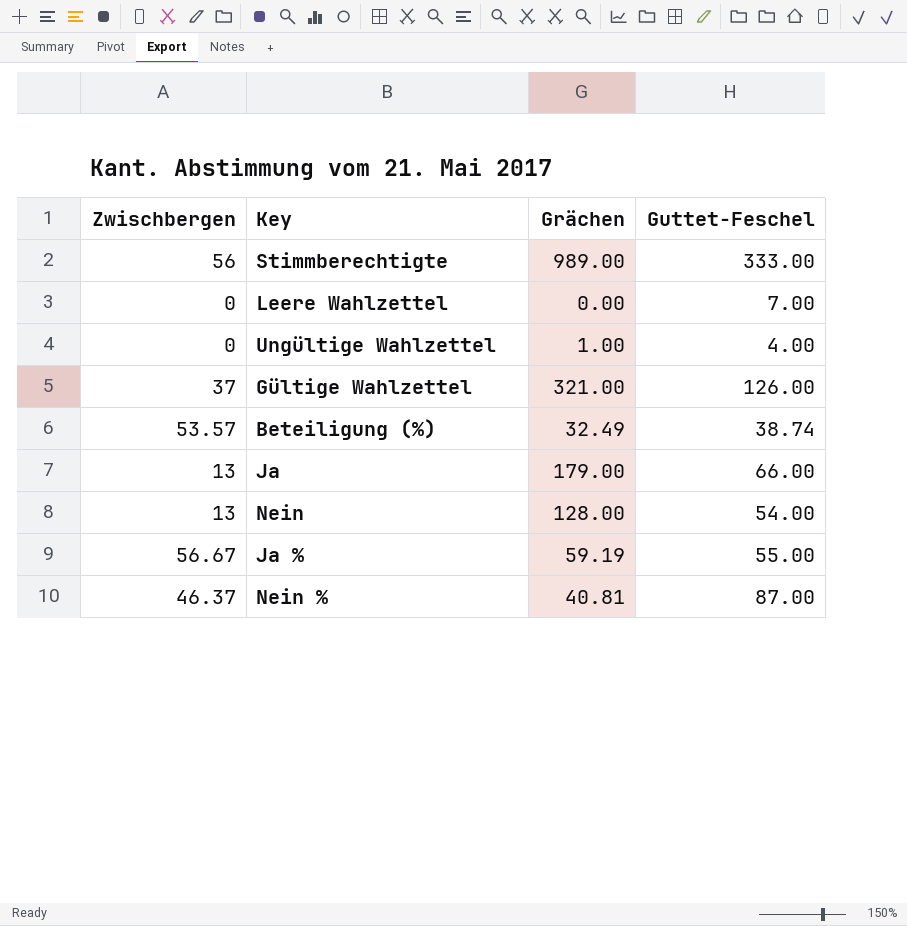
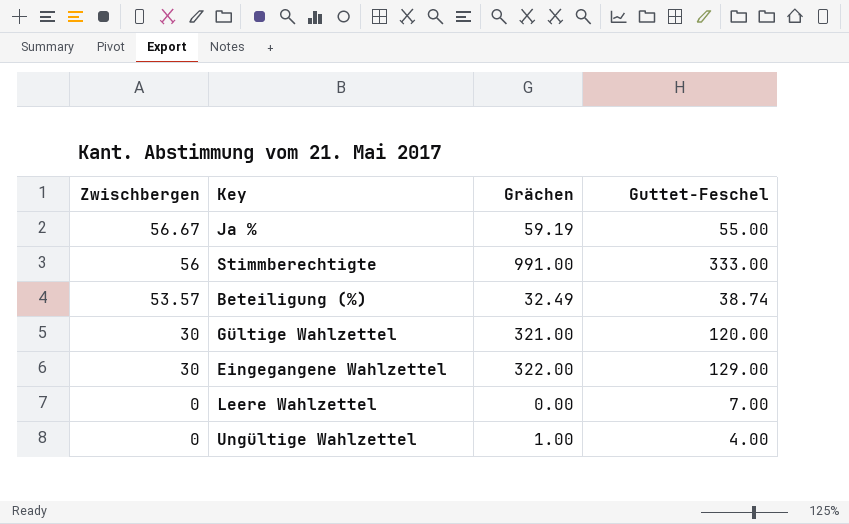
row order: none -> Zwischbergen descending
row Ja: 13 | 179.00 | 66.00 -> none
row Nein: 13 | 128.00 | 54.00 -> none
row Nein %: 46.37 | 40.81 | 87.00 -> none
Stimmberechtigte | Grächen: 989.00 -> 991.00
Gültige Wahlzettel | Zwischbergen: 37 -> 30
Gültige Wahlzettel | Guttet-Feschel: 126.00 -> 120.00
row Eingegangene Wahlzettel: none -> 30 | 322.00 | 129.00

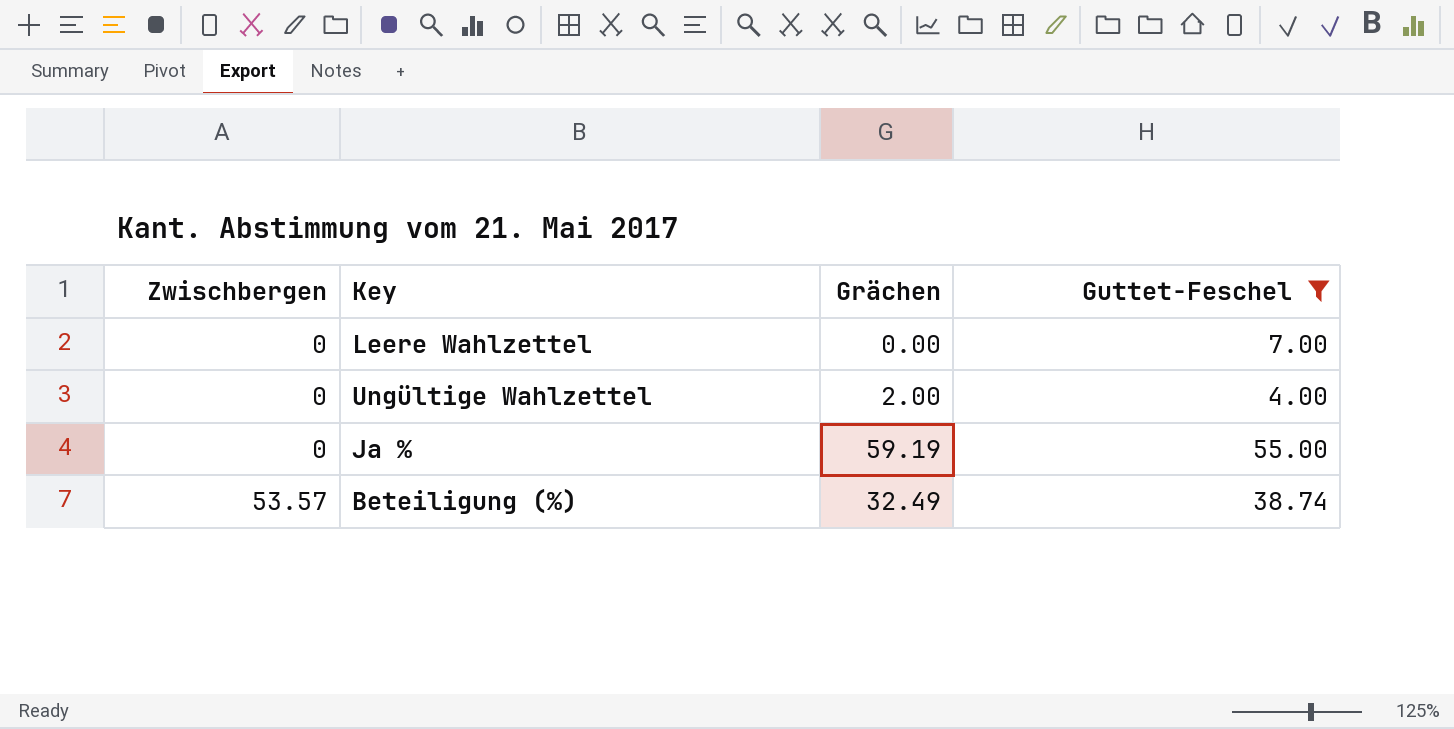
filter: none -> Guttet-Feschel <= 55.00
row order: Zwischbergen descending -> Zwischbergen ascending
Ungültige Wahlzettel | Grächen: 1.00 -> 2.00
Ja % | Zwischbergen: 56.67 -> 0

